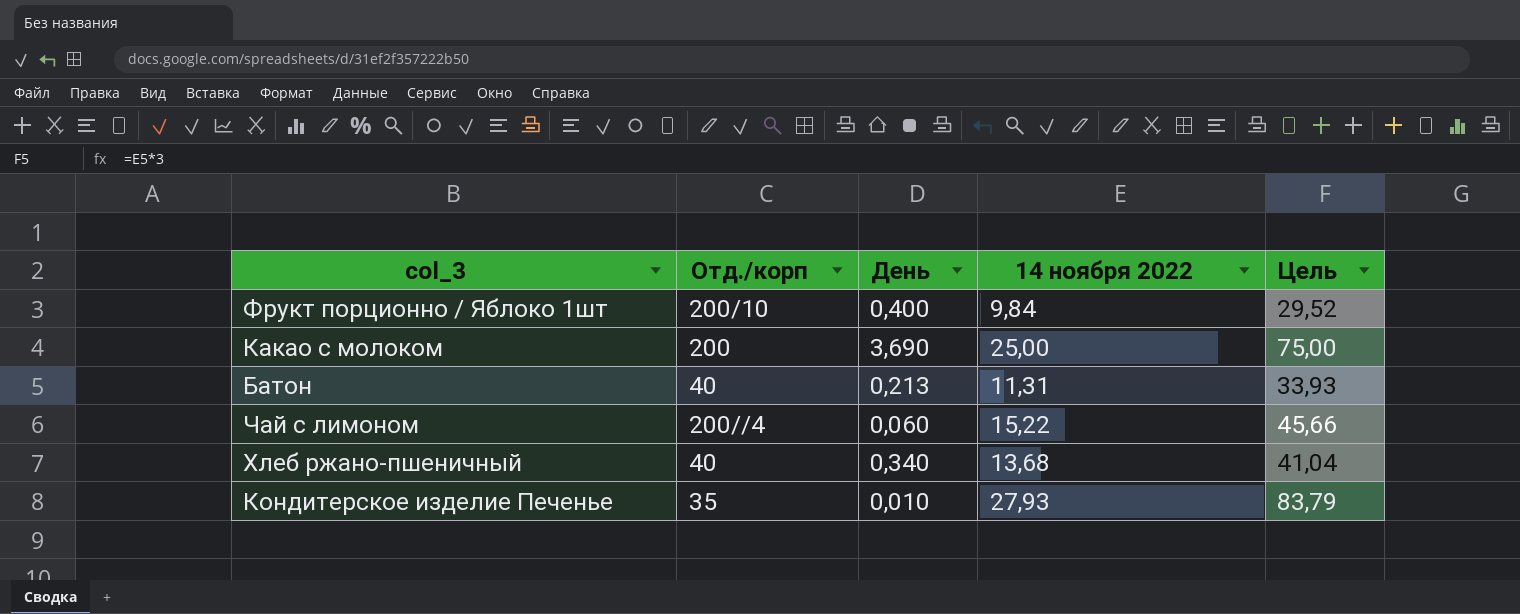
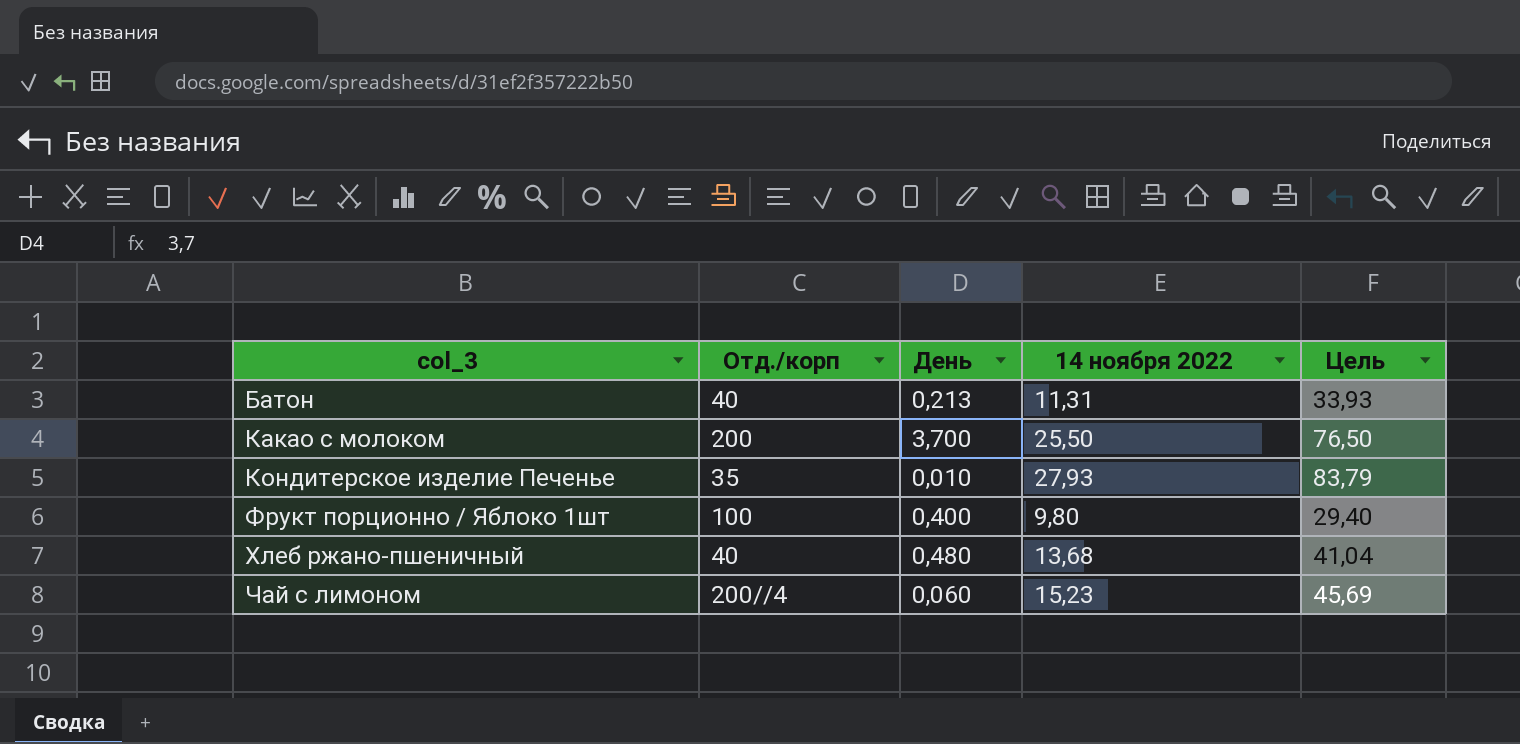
row order: none -> col_3 ascending
Какао с молоком | День: 3,690 -> 3,700
Какао с молоком | 14 ноября 2022: 25,00 -> 25,50
Какао с молоком | Цель: 75,00 -> 76,50
Фрукт порционно / Яблоко 1шт | Отд./корп: 200/10 -> 100
Фрукт порционно / Яблоко 1шт | 14 ноября 2022: 9,84 -> 9,80
Фрукт порционно / Яблоко 1шт | Цель: 29,52 -> 29,40
Хлеб ржано-пшеничный | День: 0,340 -> 0,480
Чай с лимоном | 14 ноября 2022: 15,22 -> 15,23
Чай с лимоном | Цель: 45,66 -> 45,69

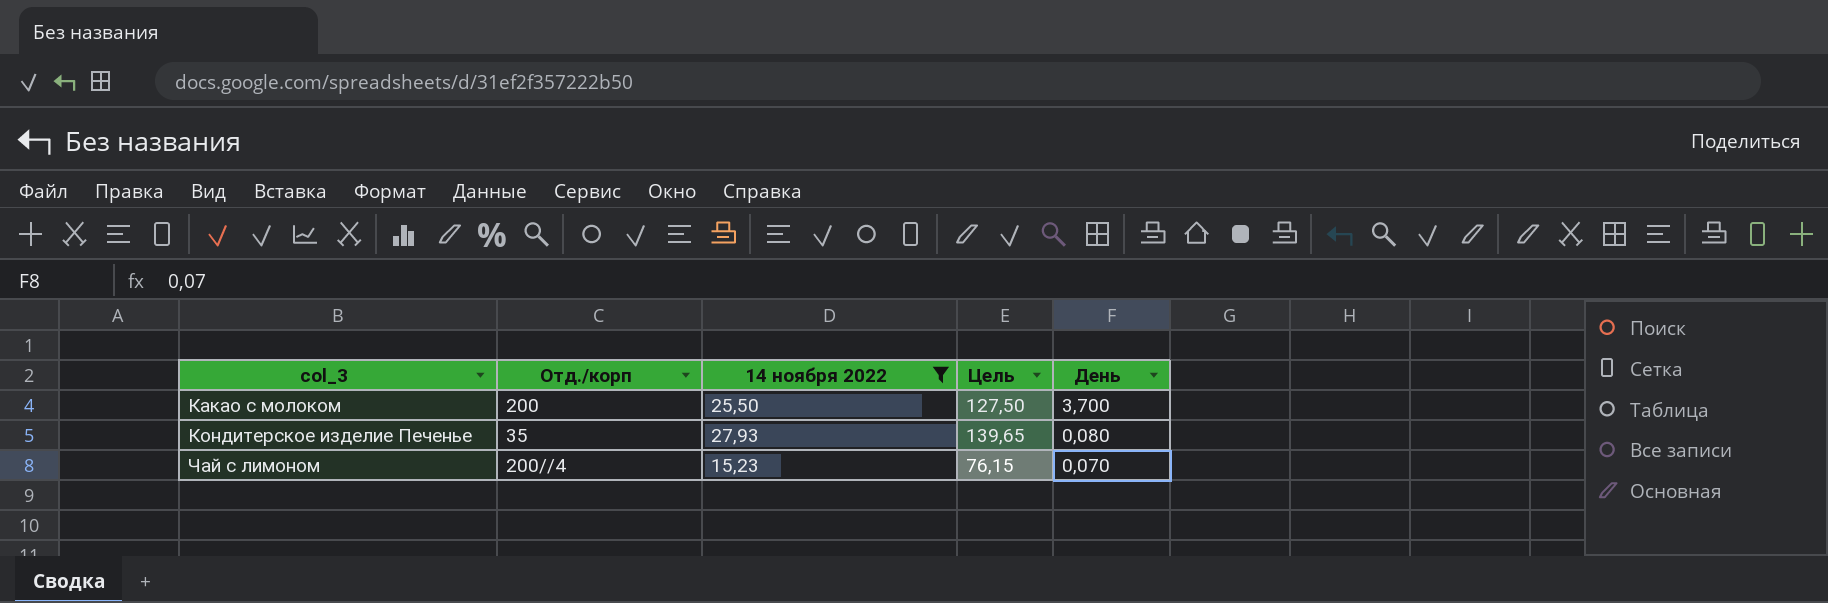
filter: none -> 14 ноября 2022 >= 15,23
column Цель | formula: [14 ноября 2022] * 3 -> [14 ноября 2022] * 5
column День | position: 3 -> 5
Кондитерское изделие Печенье | День: 0,010 -> 0,080
Чай с лимоном | День: 0,060 -> 0,070

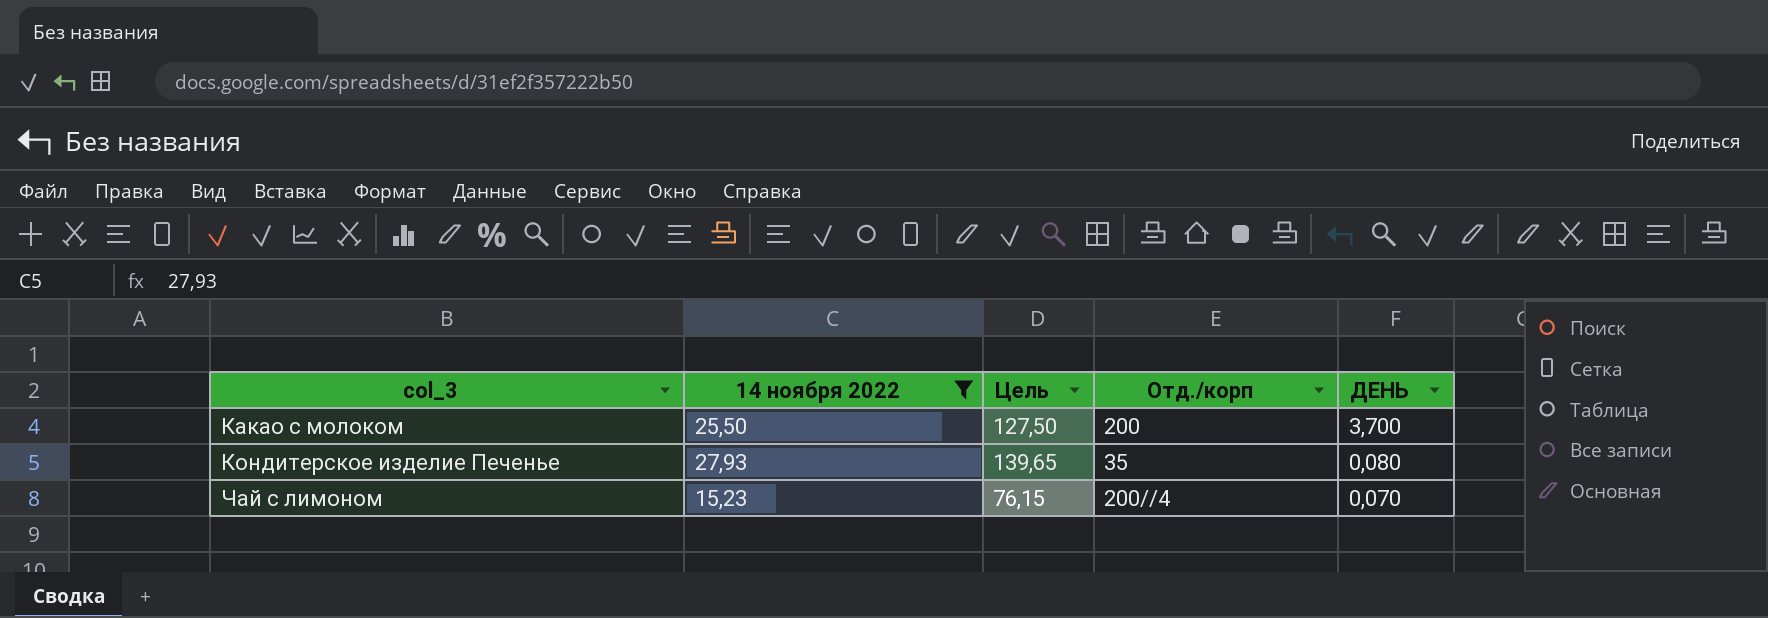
column Отд./корп | position: 2 -> 4
column name: День -> ДЕНЬ

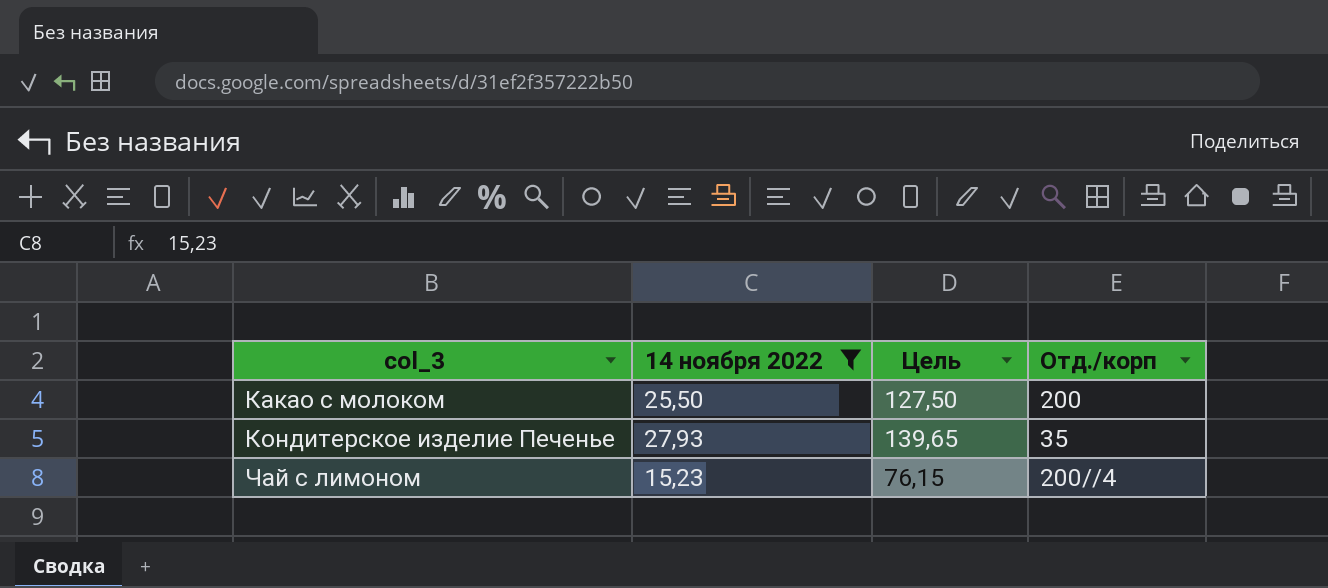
column ДЕНЬ | position: 5 -> none

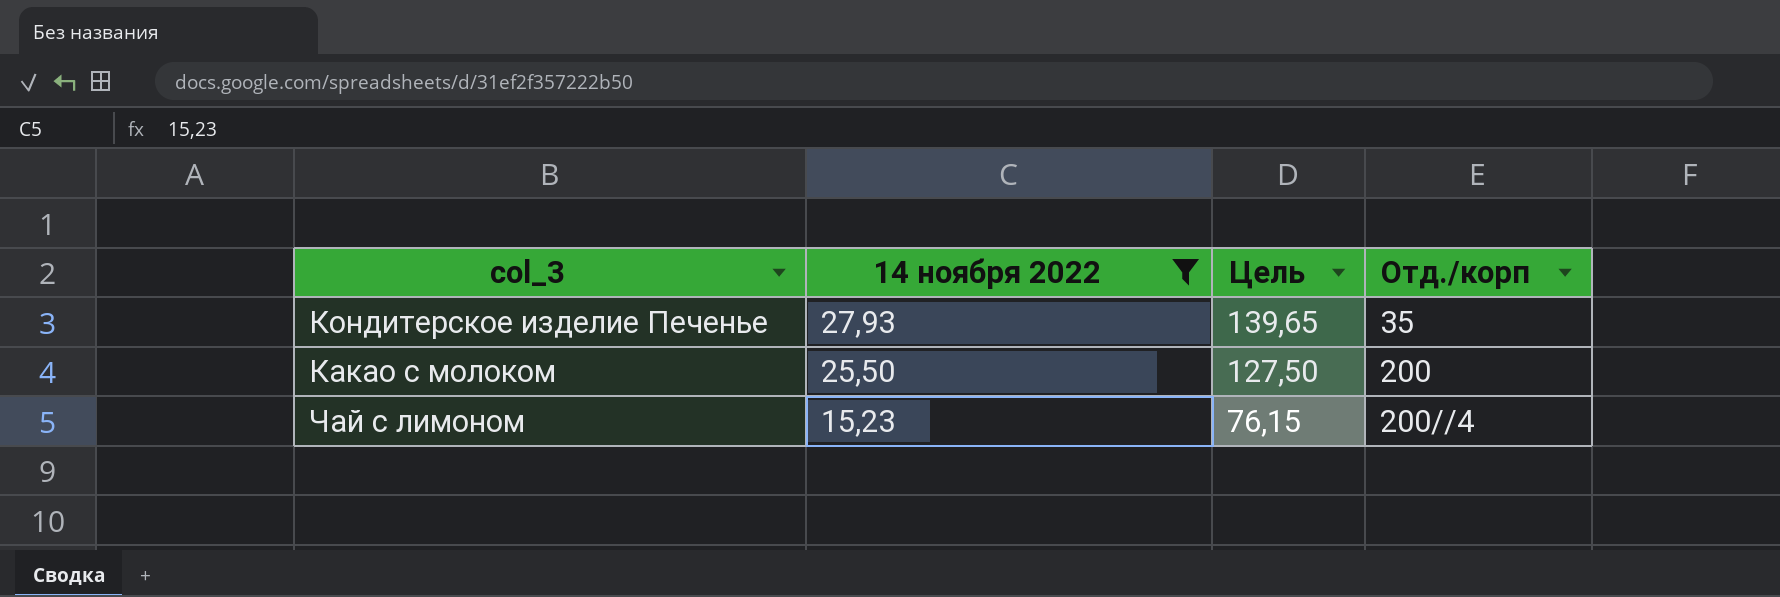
row order: col_3 ascending -> 14 ноября 2022 descending

